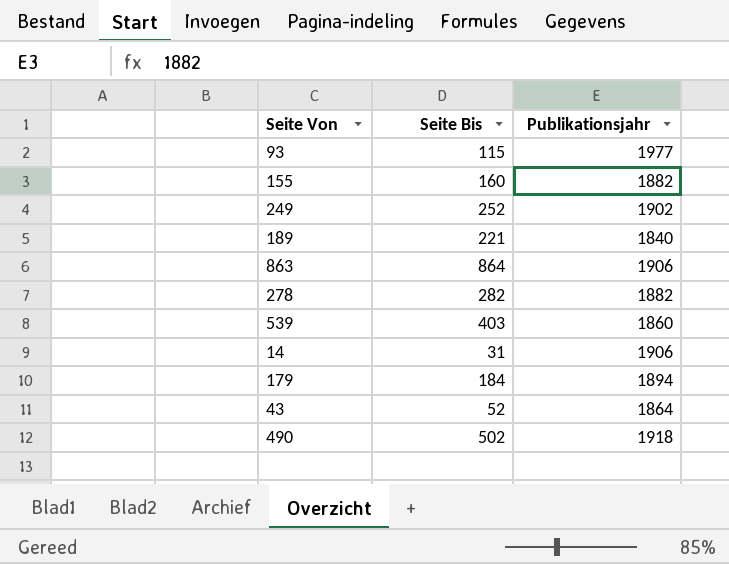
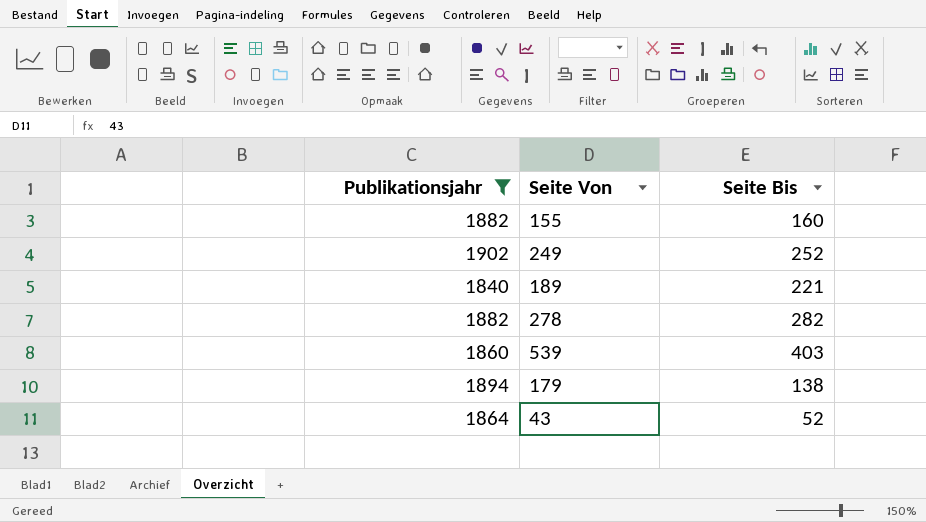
filter: none -> Publikationsjahr <= 1902
column Publikationsjahr | position: 3 -> 1
179 | Seite Bis: 184 -> 138

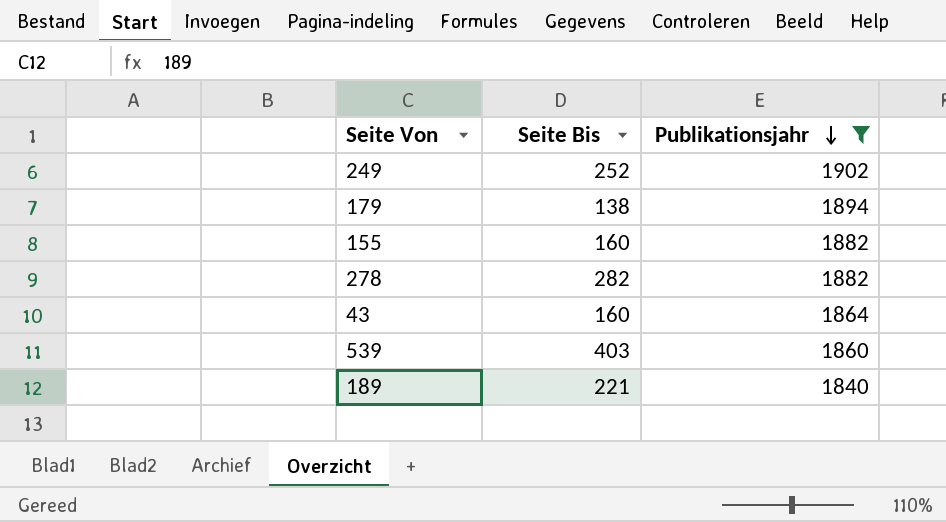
row order: none -> Publikationsjahr descending
column Publikationsjahr | position: 1 -> 3
43 | Seite Bis: 52 -> 160

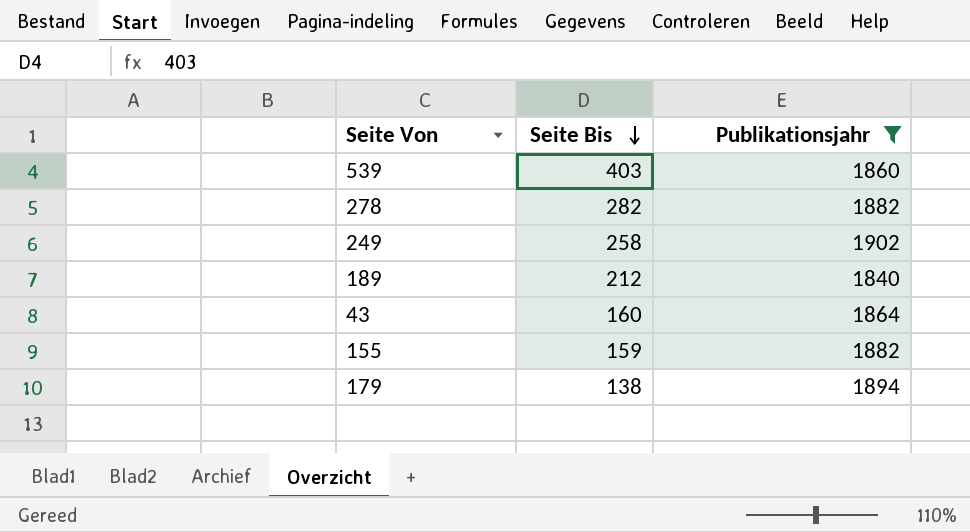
row order: Publikationsjahr descending -> Seite Bis descending
249 | Seite Bis: 252 -> 258
189 | Seite Bis: 221 -> 212
155 | Seite Bis: 160 -> 159

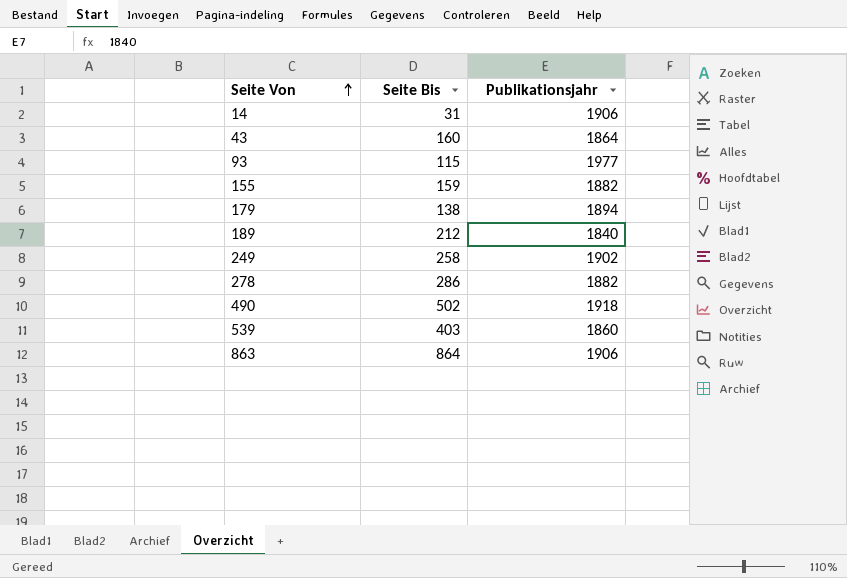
filter: Publikationsjahr <= 1902 -> none
row order: Seite Bis descending -> Seite Von ascending
278 | Seite Bis: 282 -> 286

